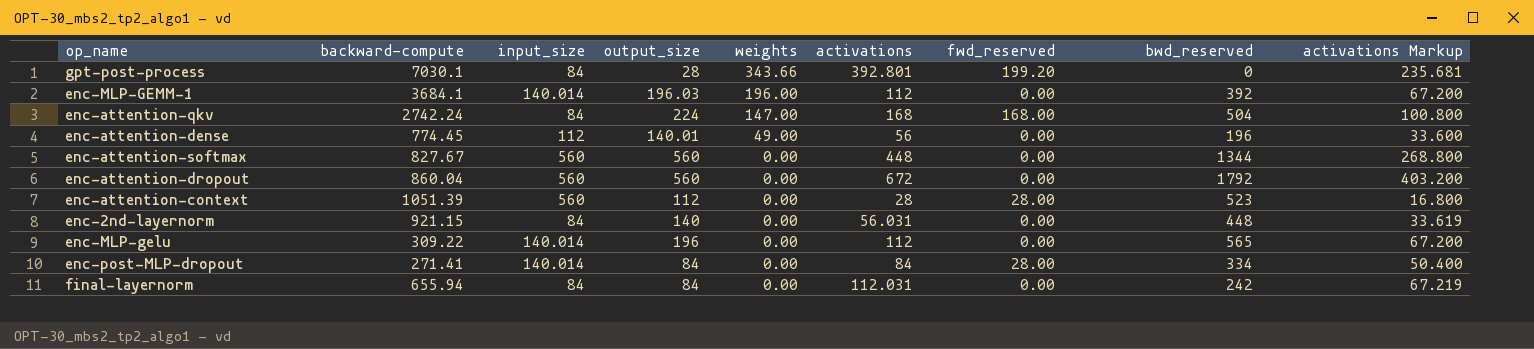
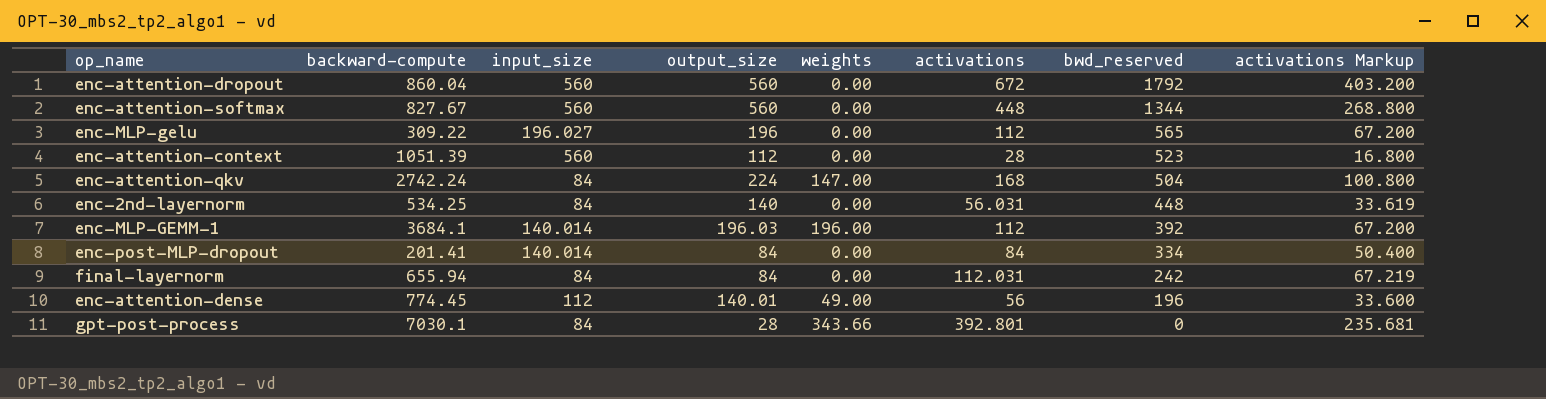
row order: weights descending -> bwd_reserved descending
column fwd_reserved | position: 7 -> none
enc-MLP-gelu | input_size: 140.014 -> 196.027
enc-2nd-layernorm | backward-compute: 921.15 -> 534.25
enc-post-MLP-dropout | backward-compute: 271.41 -> 201.41

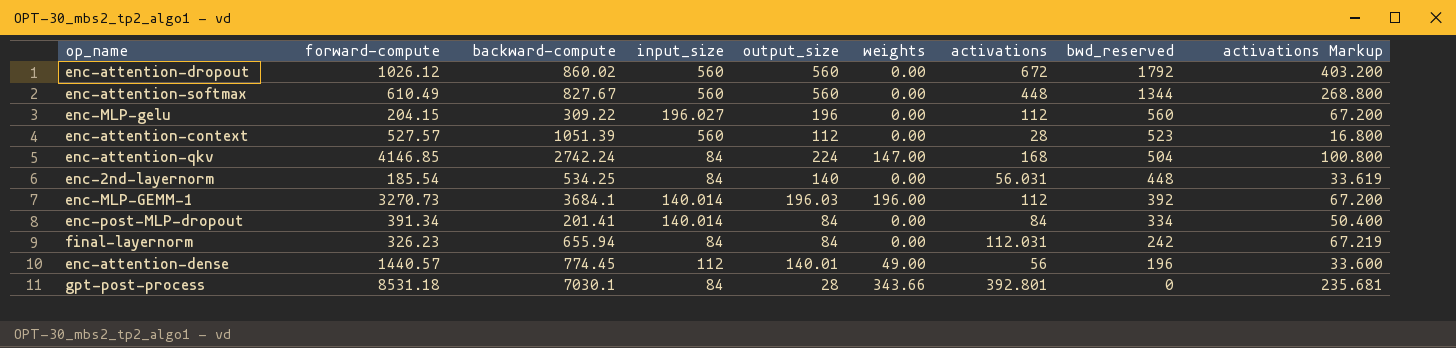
column forward-compute | position: none -> 2
enc-attention-dropout | backward-compute: 860.04 -> 860.02
enc-MLP-gelu | bwd_reserved: 565 -> 560

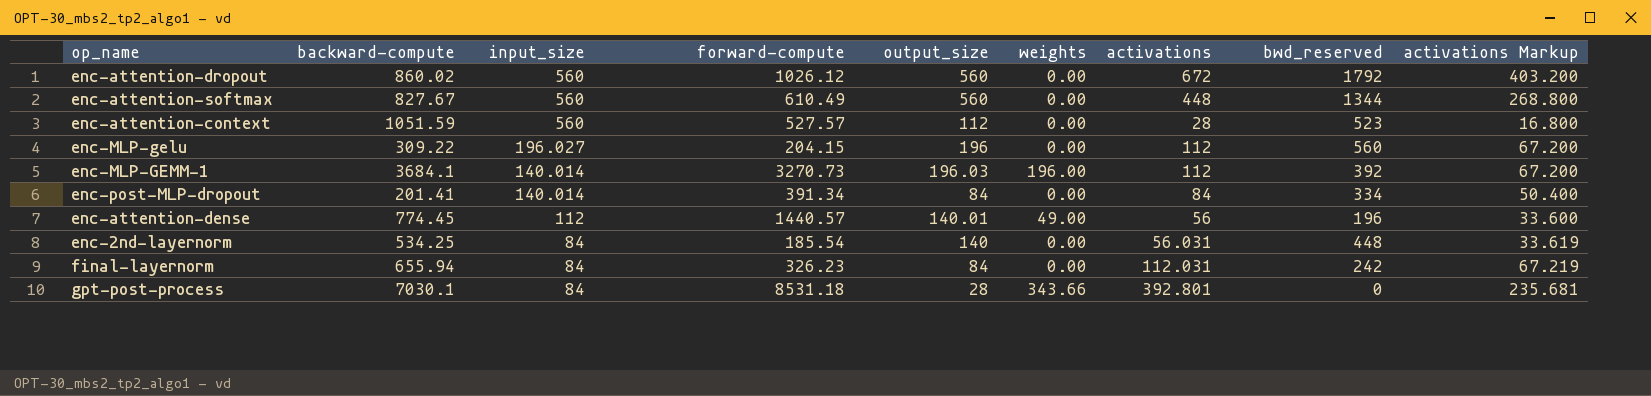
row order: bwd_reserved descending -> input_size descending
column forward-compute | position: 2 -> 4
row enc-attention-qkv: 4146.85 | 2742.24 | 84 | 224 | 147.00 | 168 | 504 | 100.800 -> none
enc-attention-context | backward-compute: 1051.39 -> 1051.59

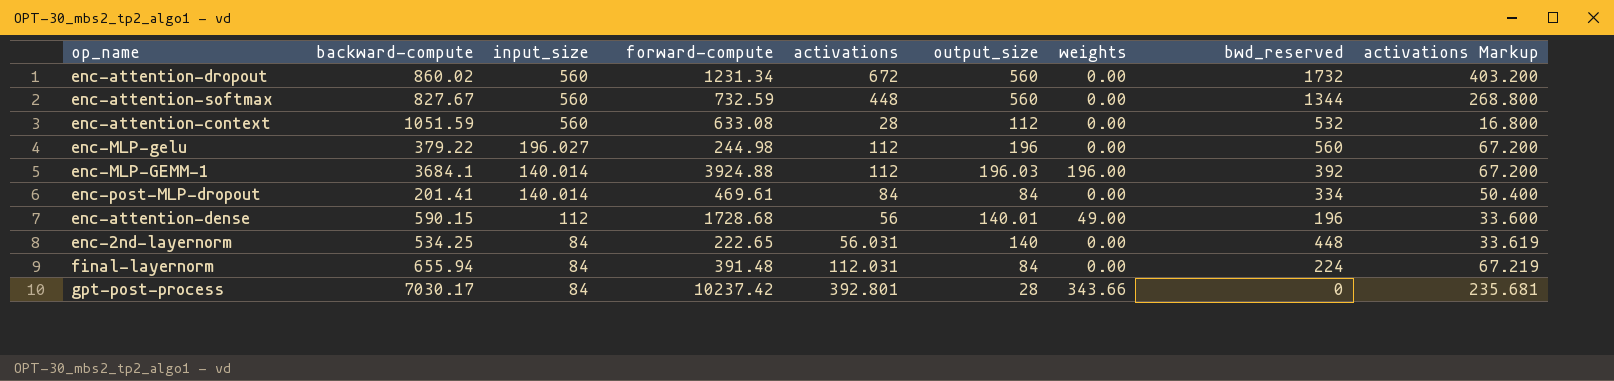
column activations | position: 7 -> 5
enc-attention-dropout | forward-compute: 1026.12 -> 1231.34
enc-attention-dropout | bwd_reserved: 1792 -> 1732
enc-attention-softmax | forward-compute: 610.49 -> 732.59
enc-attention-context | forward-compute: 527.57 -> 633.08
enc-attention-context | bwd_reserved: 523 -> 532
enc-MLP-gelu | backward-compute: 309.22 -> 379.22
enc-MLP-gelu | forward-compute: 204.15 -> 244.98
enc-MLP-GEMM-1 | forward-compute: 3270.73 -> 3924.88
enc-post-MLP-dropout | forward-compute: 391.34 -> 469.61
enc-attention-dense | backward-compute: 774.45 -> 590.15
enc-attention-dense | forward-compute: 1440.57 -> 1728.68
enc-2nd-layernorm | forward-compute: 185.54 -> 222.65
final-layernorm | forward-compute: 326.23 -> 391.48
final-layernorm | bwd_reserved: 242 -> 224
gpt-post-process | backward-compute: 7030.1 -> 7030.17
gpt-post-process | forward-compute: 8531.18 -> 10237.42

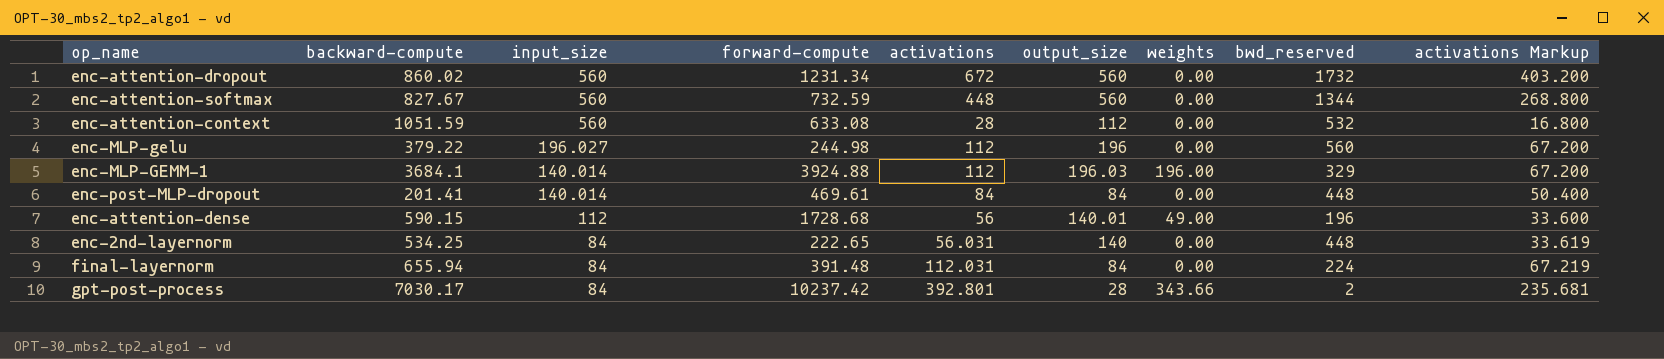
enc-MLP-GEMM-1 | bwd_reserved: 392 -> 329
enc-post-MLP-dropout | bwd_reserved: 334 -> 448
gpt-post-process | bwd_reserved: 0 -> 2

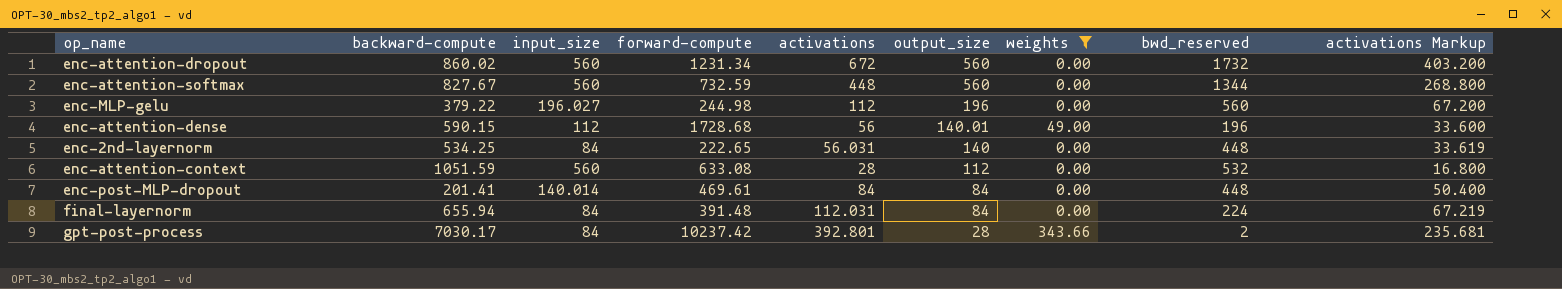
filter: none -> weights != 196.00
row order: input_size descending -> output_size descending

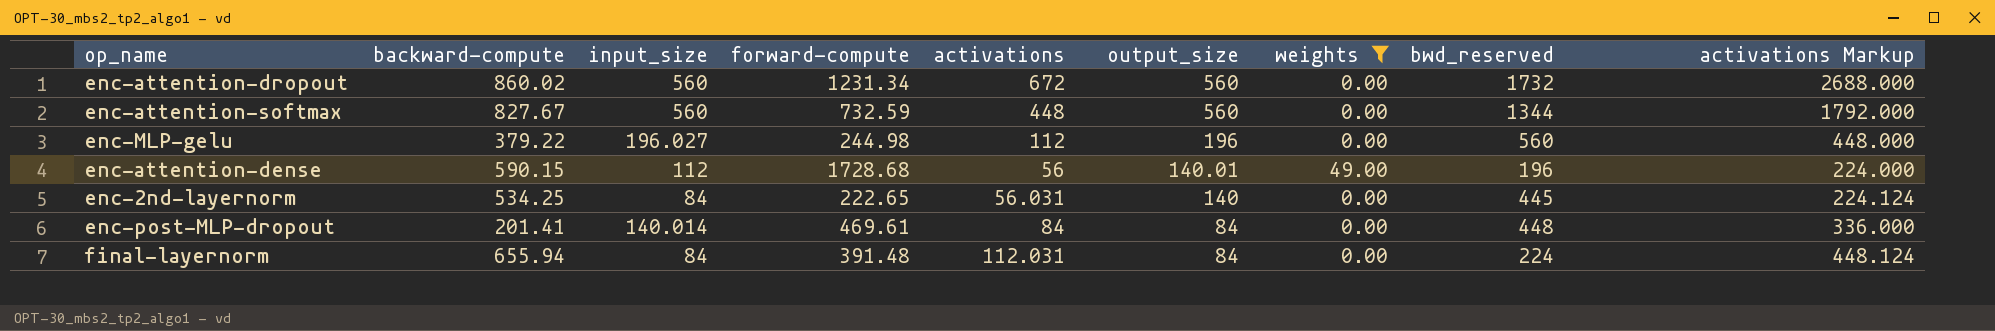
column activations Markup | formula: [activations] * 0.6 -> [activations] * 4
row enc-attention-context: 1051.59 | 560 | 633.08 | 28 | 112 | 0.00 | 532 | 16.800 -> none
row gpt-post-process: 7030.17 | 84 | 10237.42 | 392.801 | 28 | 343.66 | 2 | 235.681 -> none
enc-2nd-layernorm | bwd_reserved: 448 -> 445

